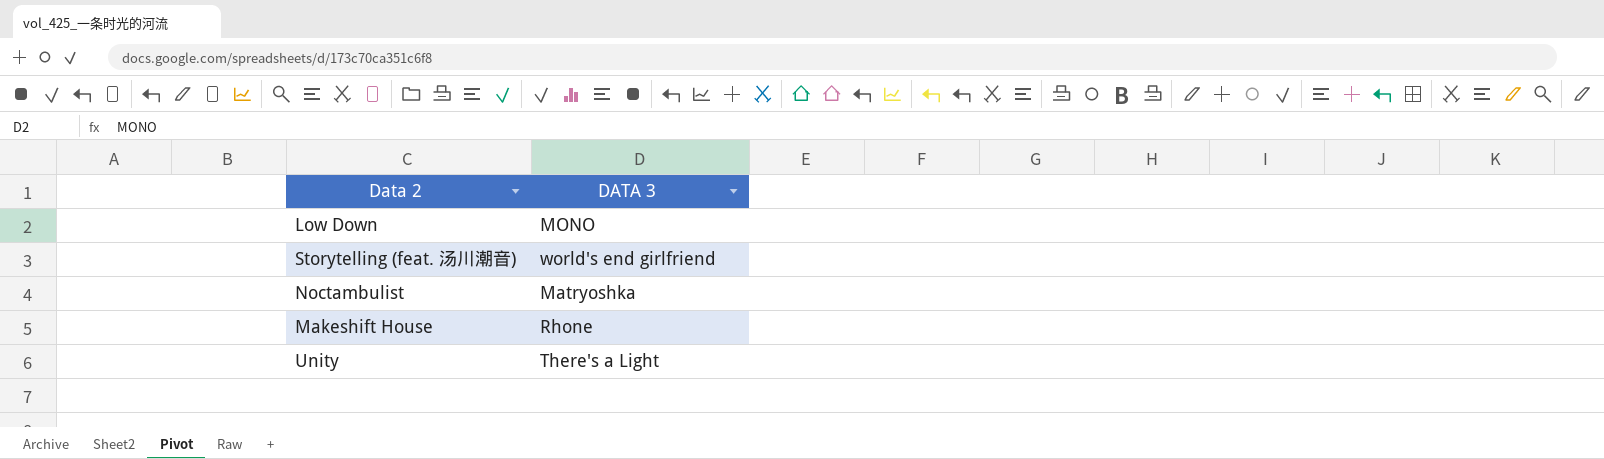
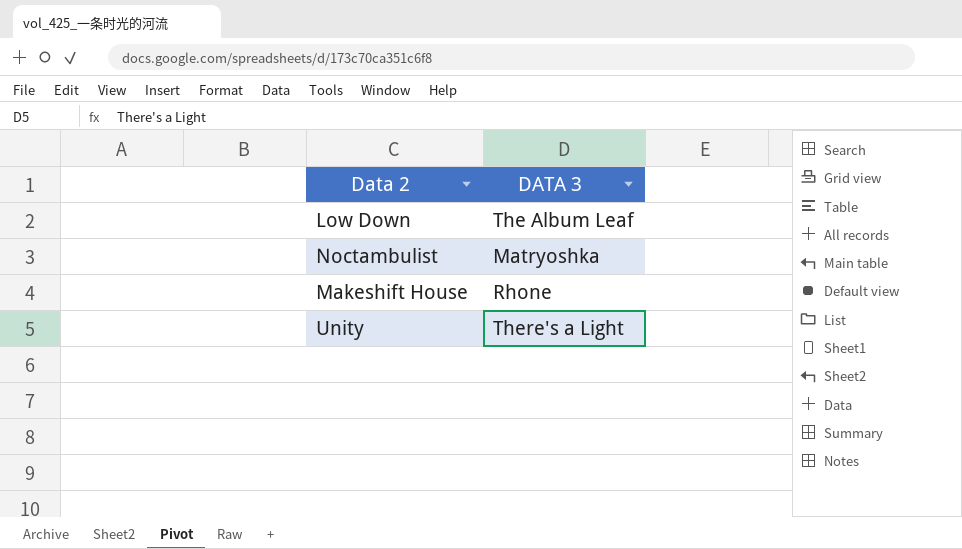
row Storytelling (feat. 汤川潮音): world's end girlfriend -> none
Low Down | DATA 3: MONO -> The Album Leaf

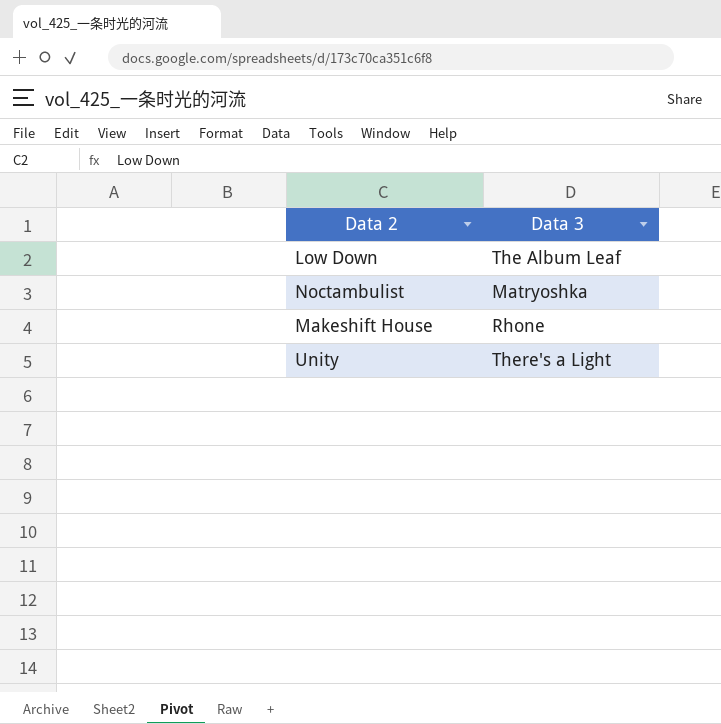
column name: DATA 3 -> Data 3

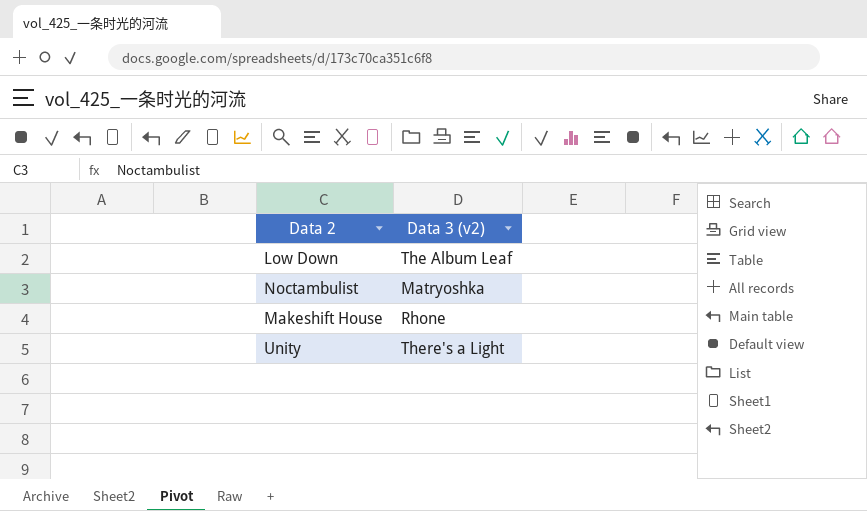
column name: Data 3 -> Data 3 (v2)

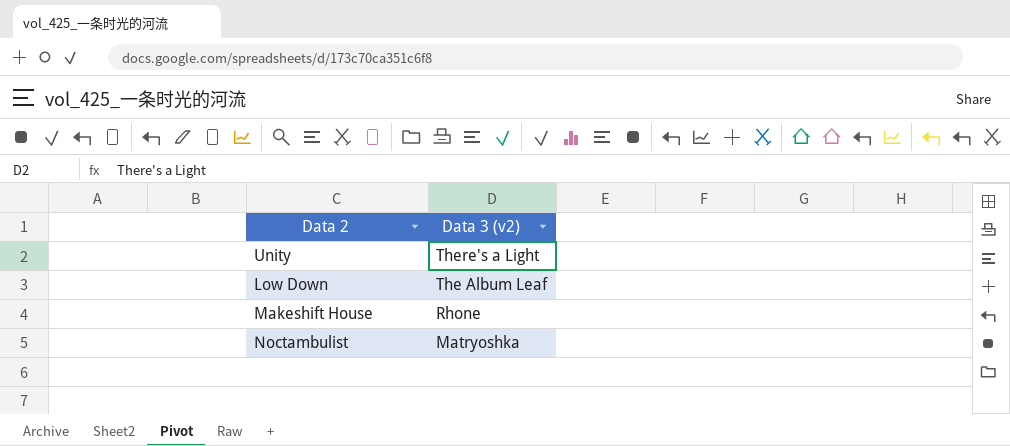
row order: none -> Data 3 (v2) descending

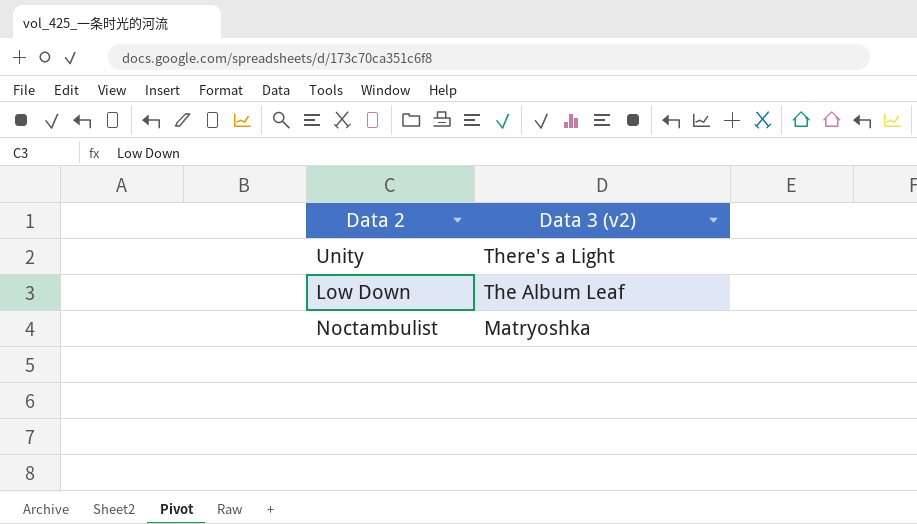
row Makeshift House: Rhone -> none

